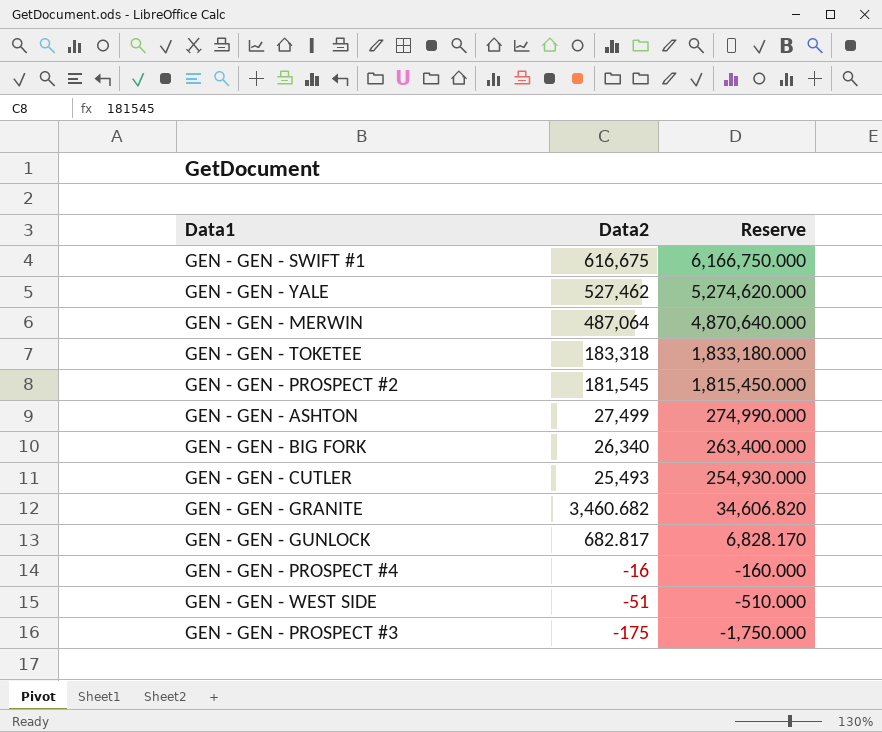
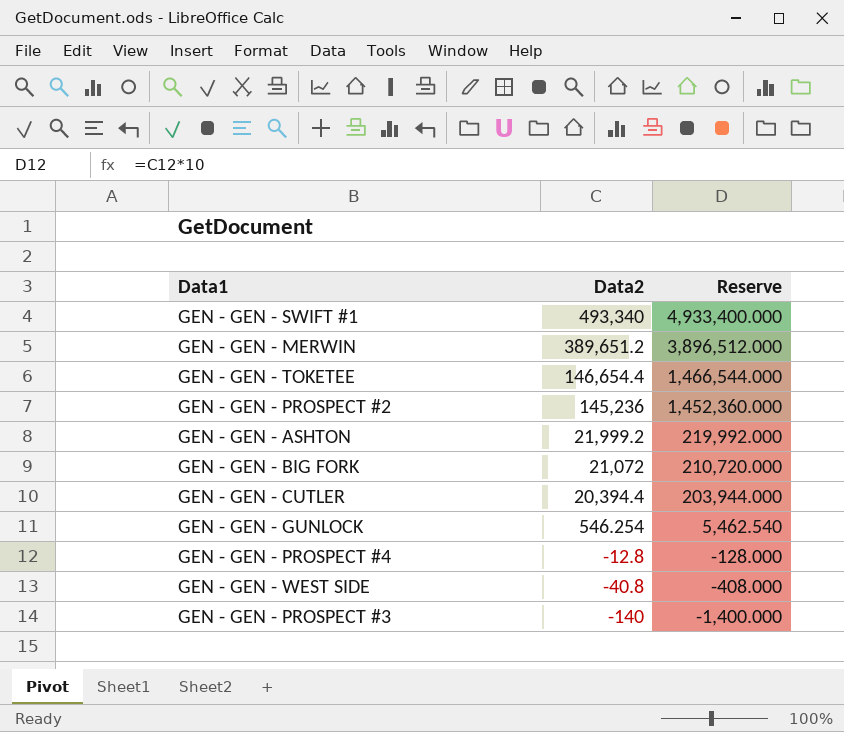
row GEN - GEN - YALE: 527,462 | 5,274,620.000 -> none
row GEN - GEN - GRANITE: 3,460.682 | 34,606.820 -> none
GEN - GEN - SWIFT #1 | Data2: 616,675 -> 493,340
GEN - GEN - SWIFT #1 | Reserve: 6,166,750.000 -> 4,933,400.000
GEN - GEN - MERWIN | Data2: 487,064 -> 389,651.2
GEN - GEN - MERWIN | Reserve: 4,870,640.000 -> 3,896,512.000
GEN - GEN - TOKETEE | Data2: 183,318 -> 146,654.4
GEN - GEN - TOKETEE | Reserve: 1,833,180.000 -> 1,466,544.000
GEN - GEN - PROSPECT #2 | Data2: 181,545 -> 145,236
GEN - GEN - PROSPECT #2 | Reserve: 1,815,450.000 -> 1,452,360.000
GEN - GEN - ASHTON | Data2: 27,499 -> 21,999.2
GEN - GEN - ASHTON | Reserve: 274,990.000 -> 219,992.000
GEN - GEN - BIG FORK | Data2: 26,340 -> 21,072
GEN - GEN - BIG FORK | Reserve: 263,400.000 -> 210,720.000
GEN - GEN - CUTLER | Data2: 25,493 -> 20,394.4
GEN - GEN - CUTLER | Reserve: 254,930.000 -> 203,944.000
GEN - GEN - GUNLOCK | Data2: 682.817 -> 546.254
GEN - GEN - GUNLOCK | Reserve: 6,828.170 -> 5,462.540
GEN - GEN - PROSPECT #4 | Data2: -16 -> -12.8
GEN - GEN - PROSPECT #4 | Reserve: -160.000 -> -128.000
GEN - GEN - WEST SIDE | Data2: -51 -> -40.8
GEN - GEN - WEST SIDE | Reserve: -510.000 -> -408.000
GEN - GEN - PROSPECT #3 | Data2: -175 -> -140
GEN - GEN - PROSPECT #3 | Reserve: -1,750.000 -> -1,400.000

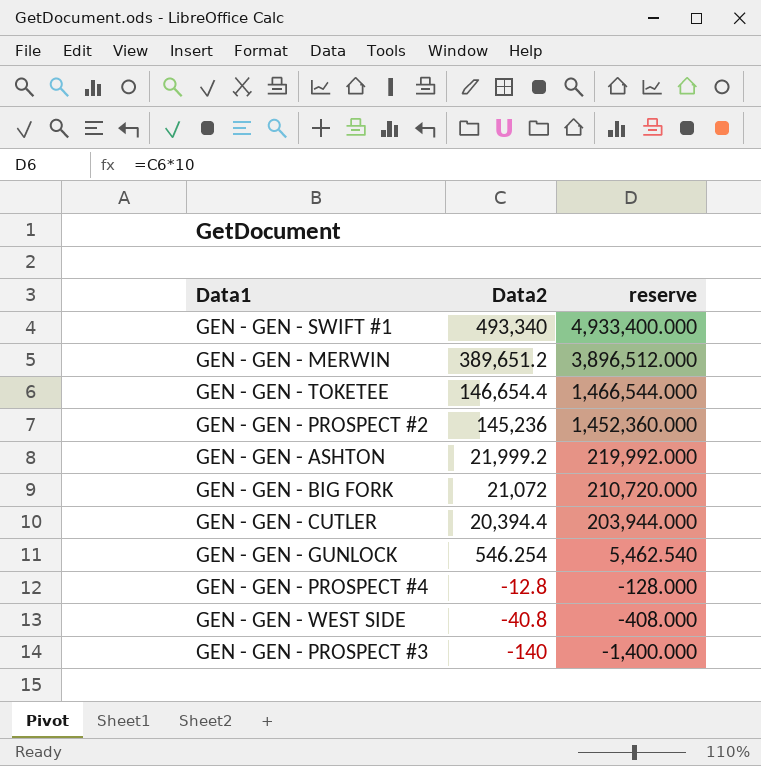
column name: Reserve -> reserve

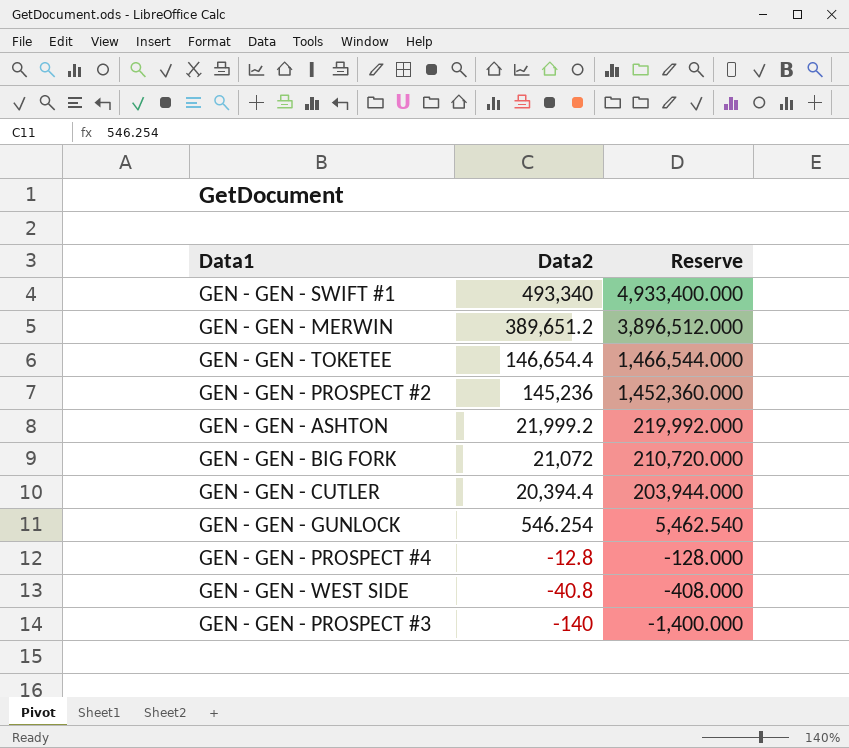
column name: reserve -> Reserve

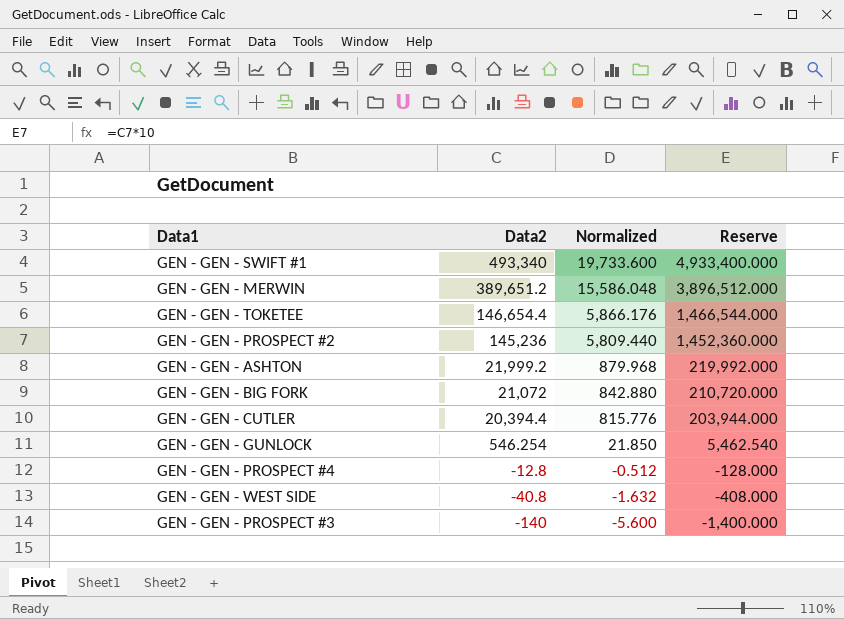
column Normalized | formula: none -> [Data2] * 0.04

